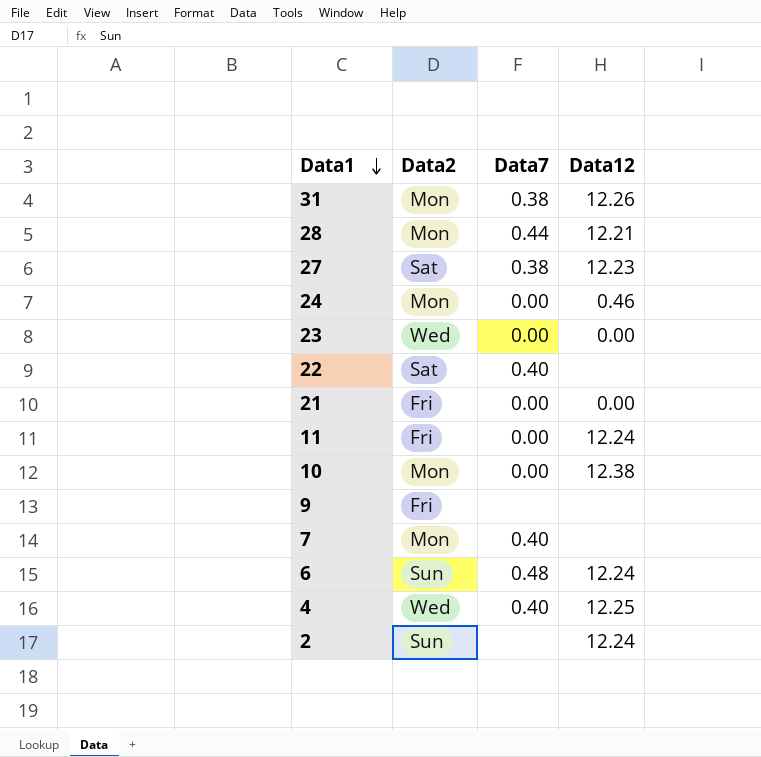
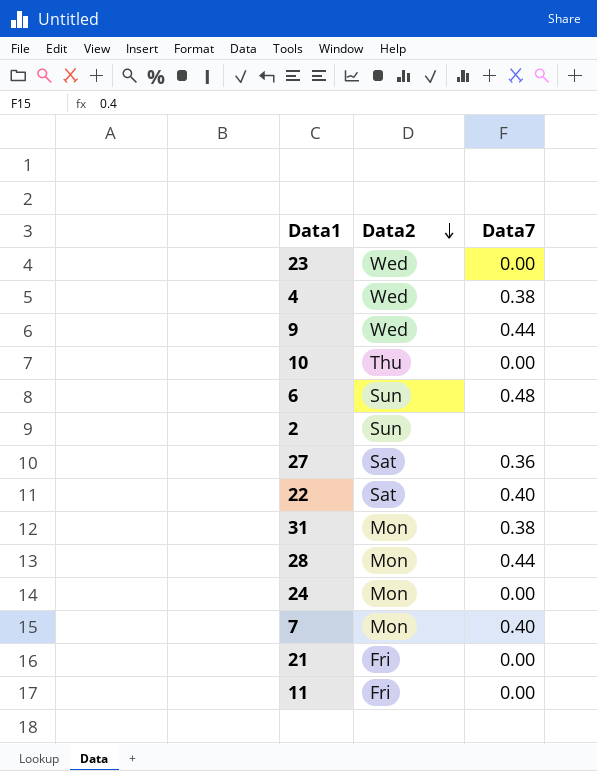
row order: Data1 descending -> Data2 descending
column Data12 | position: 4 -> none
4 | Data7: 0.40 -> 0.38
9 | Data2: Fri -> Wed
9 | Data7: none -> 0.44
10 | Data2: Mon -> Thu
27 | Data7: 0.38 -> 0.36

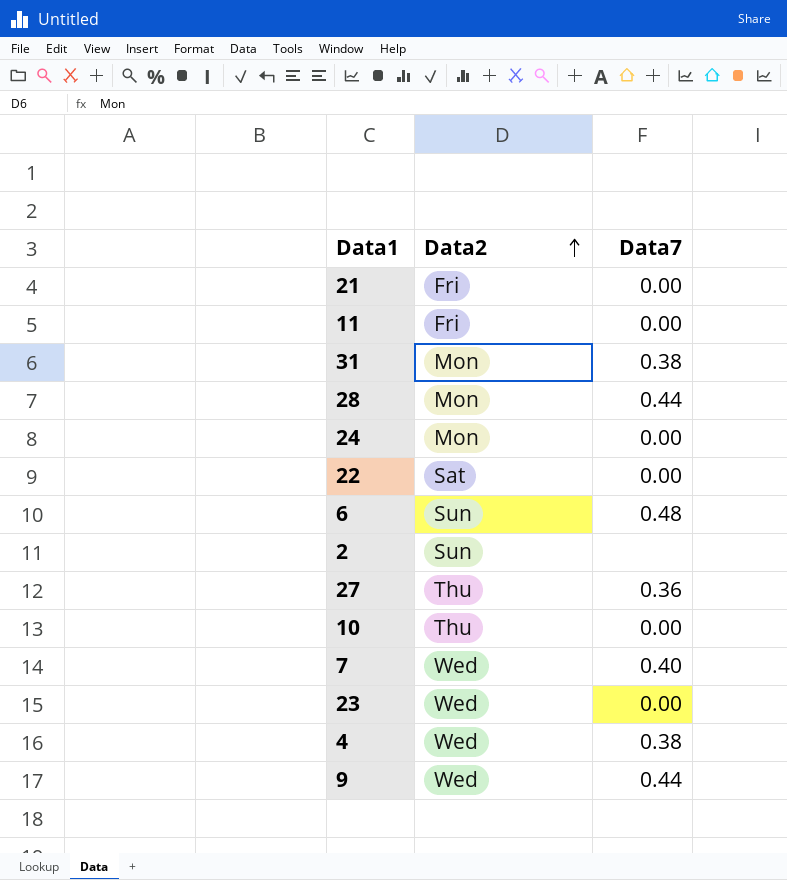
row order: Data2 descending -> Data2 ascending
22 | Data7: 0.40 -> 0.00
27 | Data2: Sat -> Thu
7 | Data2: Mon -> Wed

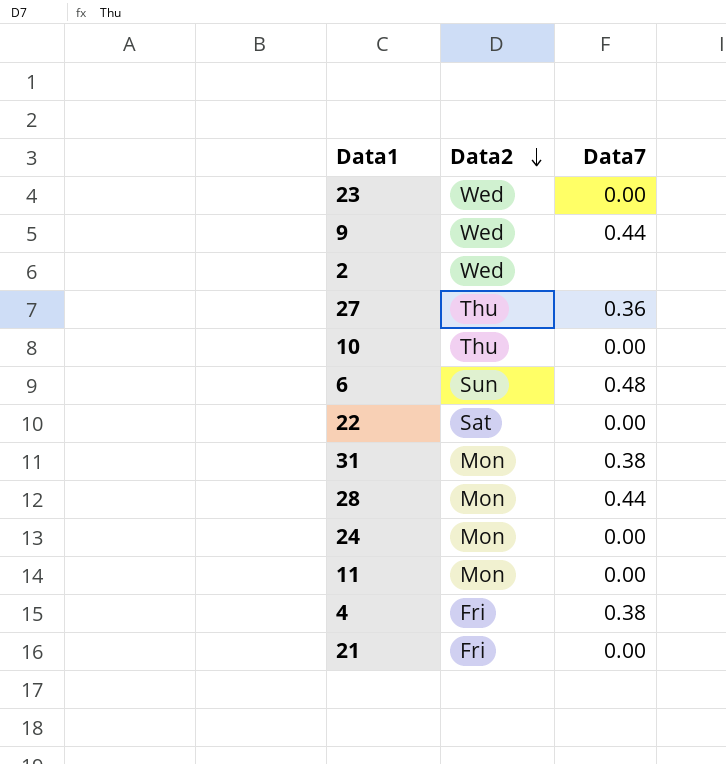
row order: Data2 ascending -> Data2 descending
row 7: Wed | 0.40 -> none
2 | Data2: Sun -> Wed
11 | Data2: Fri -> Mon
4 | Data2: Wed -> Fri

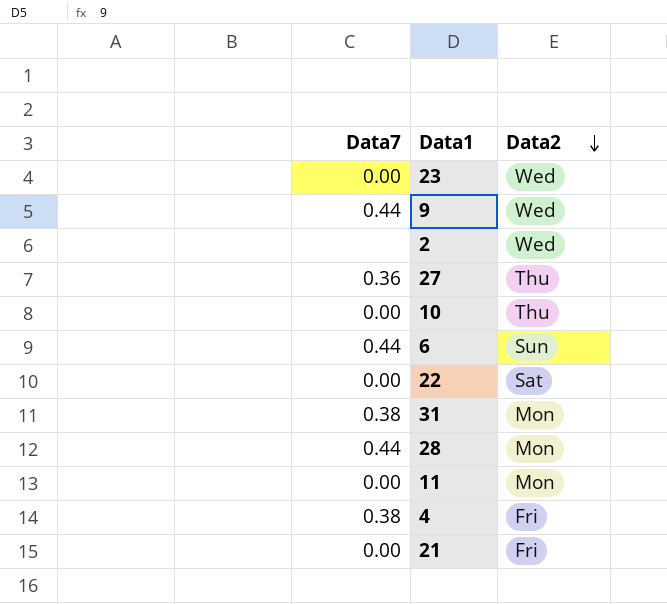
column Data7 | position: 3 -> 1
row 24: Mon | 0.00 -> none
6 | Data7: 0.48 -> 0.44

